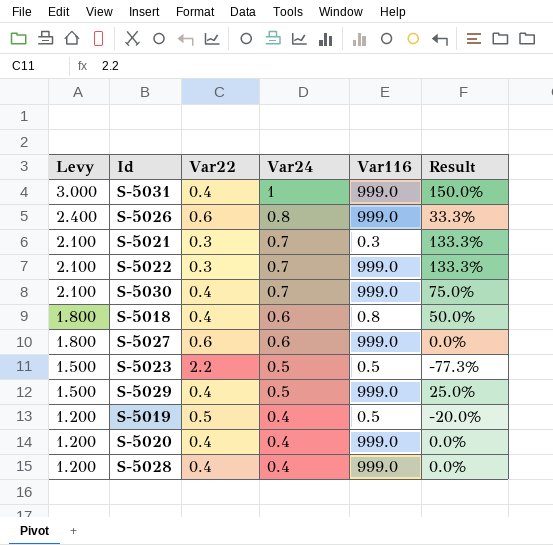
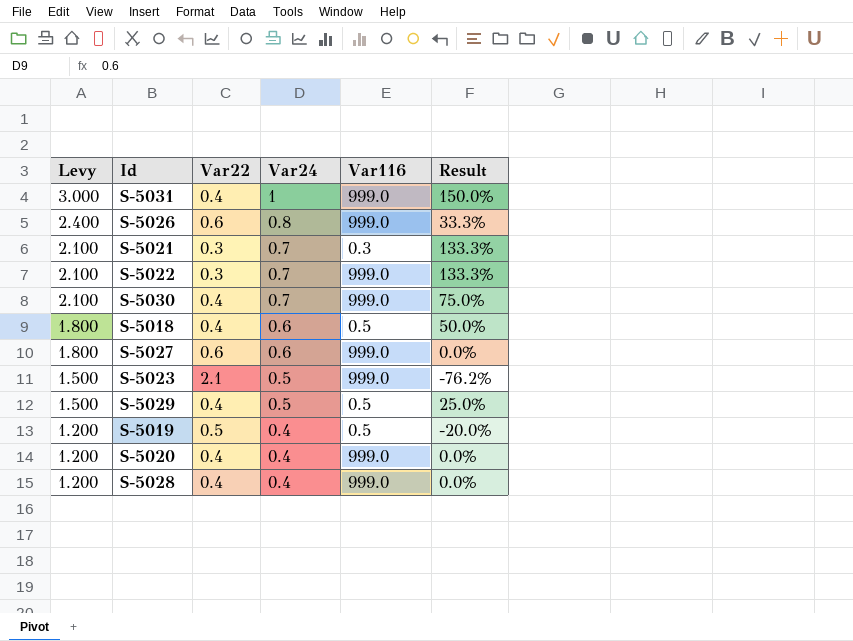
S-5018 | Var116: 0.8 -> 0.5
S-5023 | Var22: 2.2 -> 2.1
S-5023 | Var116: 0.5 -> 999.0
S-5023 | Result: -77.3% -> -76.2%
S-5029 | Var116: 999.0 -> 0.5

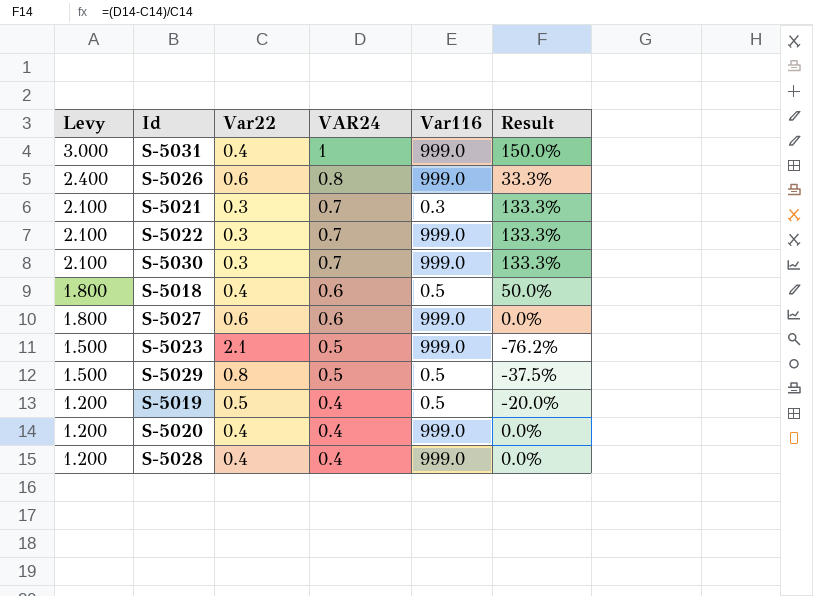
column name: Var24 -> VAR24
S-5030 | Var22: 0.4 -> 0.3
S-5030 | Result: 75.0% -> 133.3%
S-5029 | Var22: 0.4 -> 0.8
S-5029 | Result: 25.0% -> -37.5%

